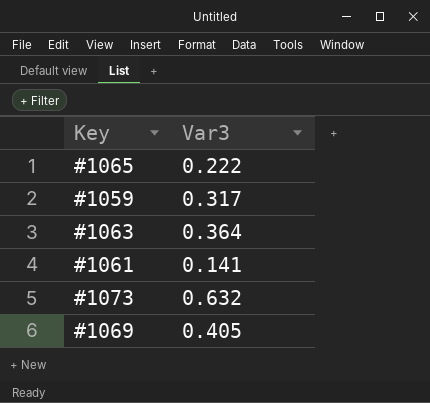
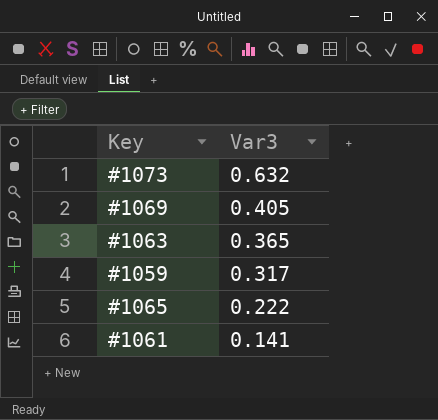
row order: none -> Var3 descending
#1063 | Var3: 0.364 -> 0.365

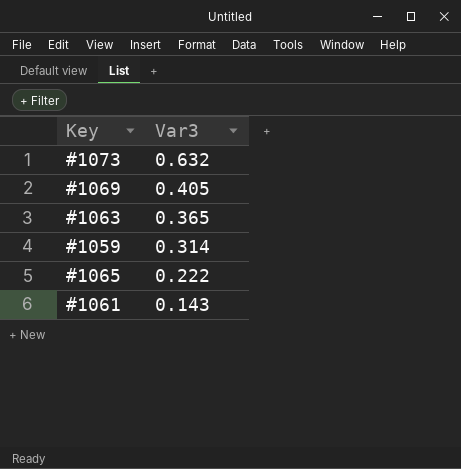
#1059 | Var3: 0.317 -> 0.314
#1061 | Var3: 0.141 -> 0.143

